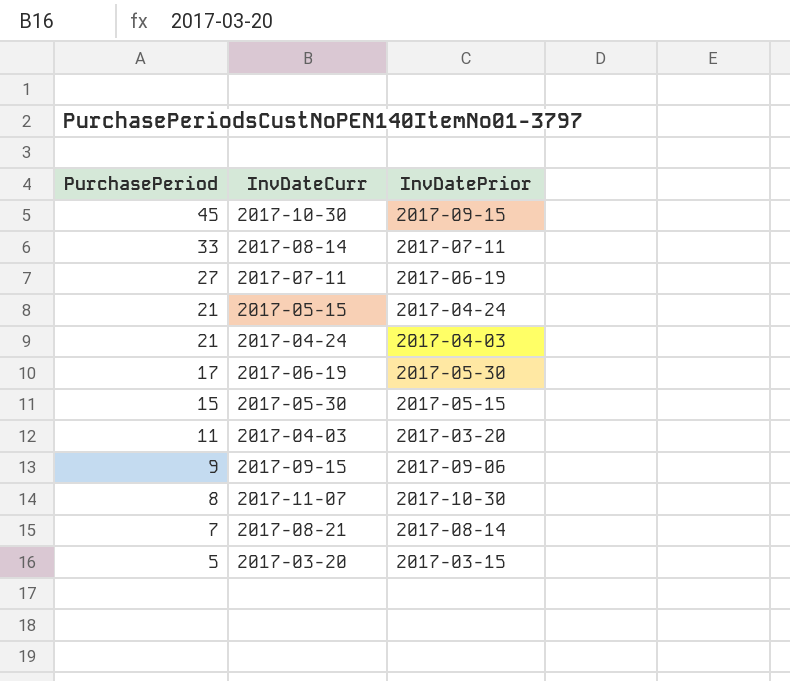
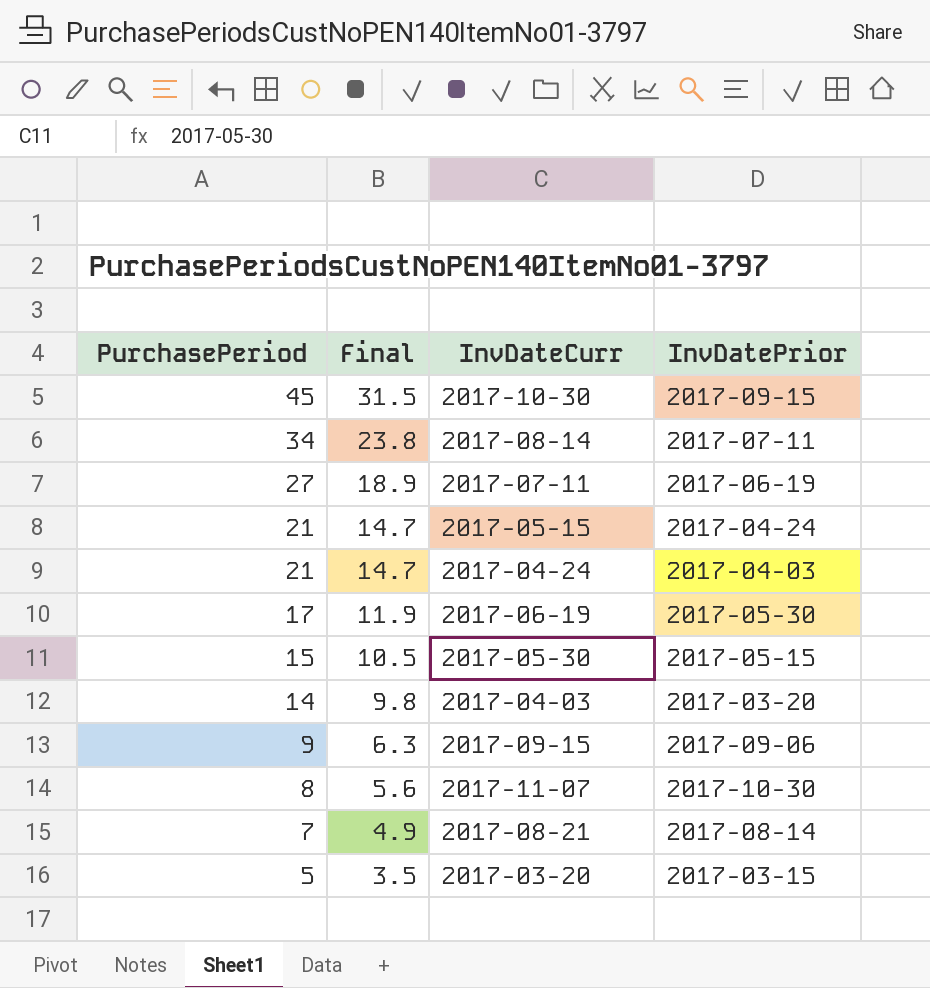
column Final | formula: none -> [PurchasePeriod] * 0.7
2017-08-14 | PurchasePeriod: 33 -> 34
2017-04-03 | PurchasePeriod: 11 -> 14

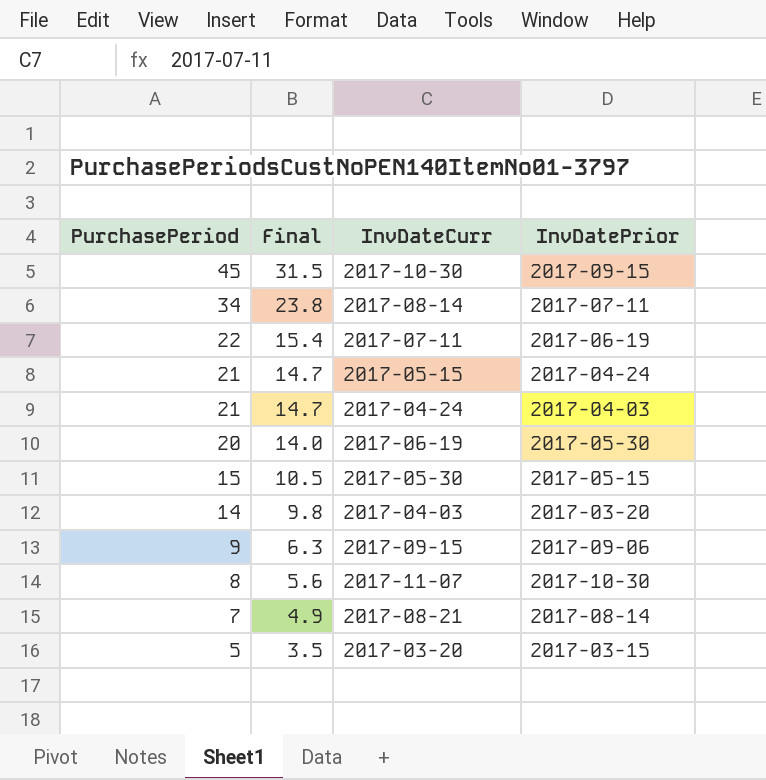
2017-07-11 | PurchasePeriod: 27 -> 22
2017-07-11 | Final: 18.9 -> 15.4
2017-06-19 | PurchasePeriod: 17 -> 20
2017-06-19 | Final: 11.9 -> 14.0

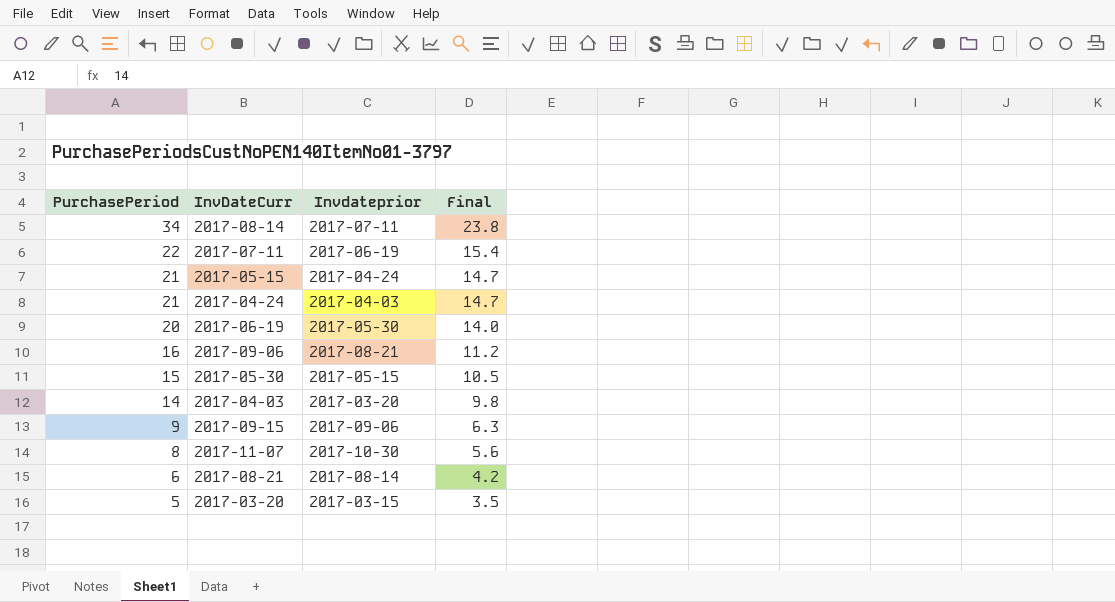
column name: InvDatePrior -> Invdateprior
column Final | position: 2 -> 4
row 2017-10-30: 45 | 31.5 | 2017-09-15 -> none
row 2017-09-06: none -> 16 | 2017-08-21 | 11.2
2017-08-21 | PurchasePeriod: 7 -> 6
2017-08-21 | Final: 4.9 -> 4.2

